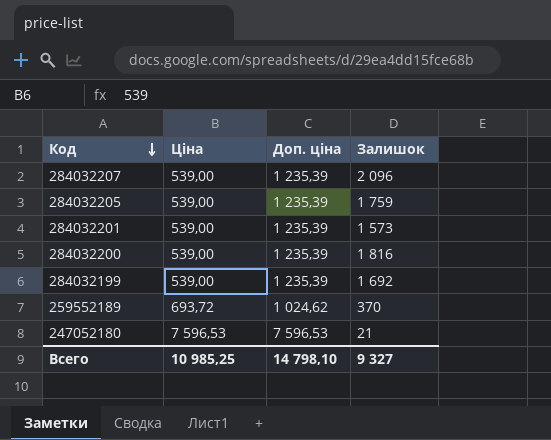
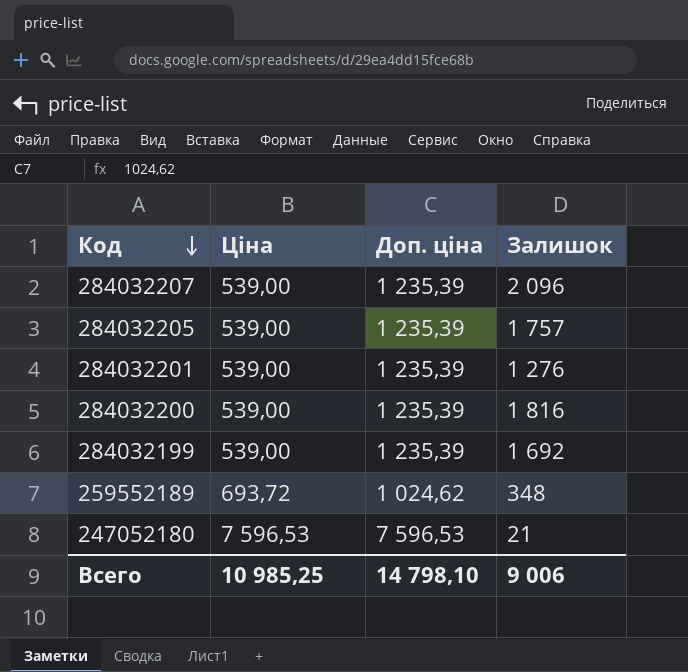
284032205 | Залишок: 1 759 -> 1 757
284032201 | Залишок: 1 573 -> 1 276
259552189 | Залишок: 370 -> 348
Всего | Залишок: 9 327 -> 9 006

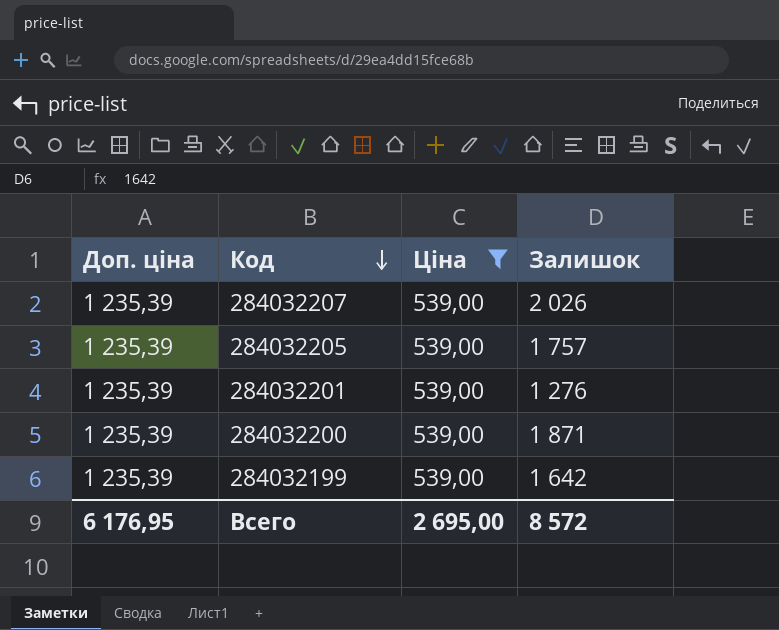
filter: none -> Ціна = 539,00
column Доп. ціна | position: 3 -> 1
284032207 | Залишок: 2 096 -> 2 026
284032200 | Залишок: 1 816 -> 1 871
284032199 | Залишок: 1 692 -> 1 642
Всего | Доп. ціна: 14 798,10 -> 6 176,95
Всего | Ціна: 10 985,25 -> 2 695,00
Всего | Залишок: 9 006 -> 8 572

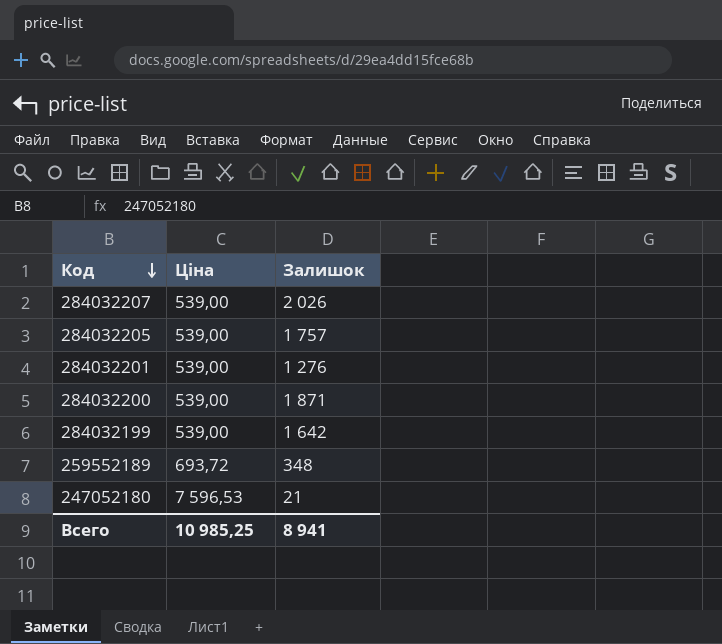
filter: Ціна = 539,00 -> none
column Доп. ціна | position: 1 -> none
Всего | Ціна: 2 695,00 -> 10 985,25
Всего | Залишок: 8 572 -> 8 941

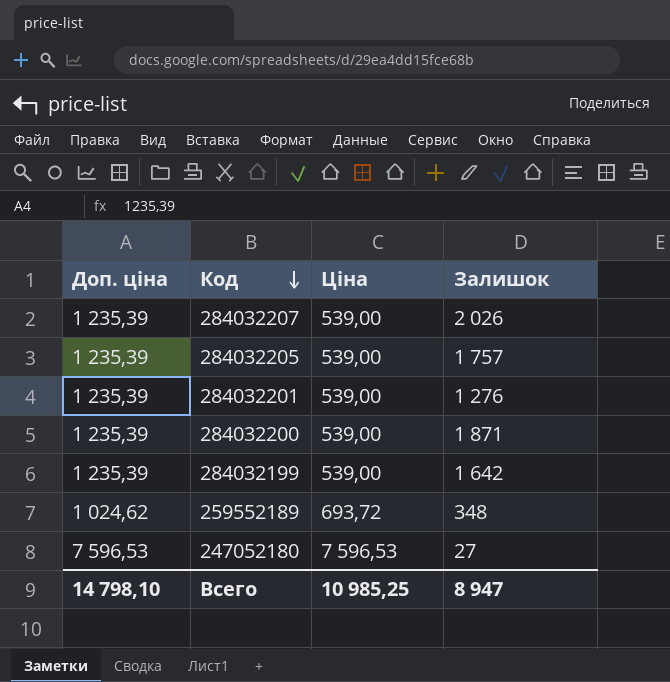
column Доп. ціна | position: none -> 1
247052180 | Залишок: 21 -> 27
Всего | Залишок: 8 941 -> 8 947

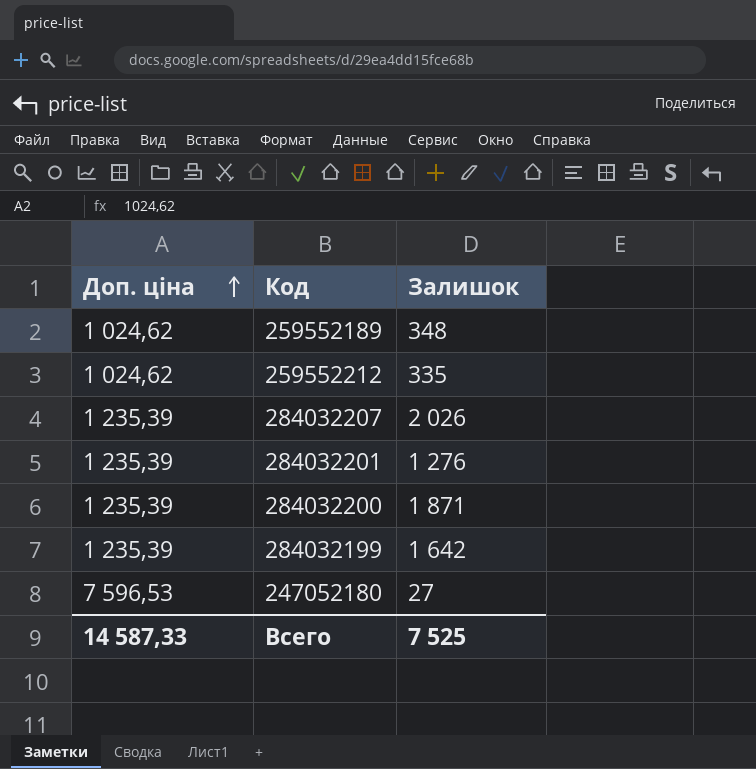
row order: Код descending -> Доп. ціна ascending
column Ціна | position: 3 -> none
row 284032205: 1 235,39 | 539,00 | 1 757 -> none
row 259552212: none -> 1 024,62 | 335
Всего | Доп. ціна: 14 798,10 -> 14 587,33
Всего | Залишок: 8 947 -> 7 525

